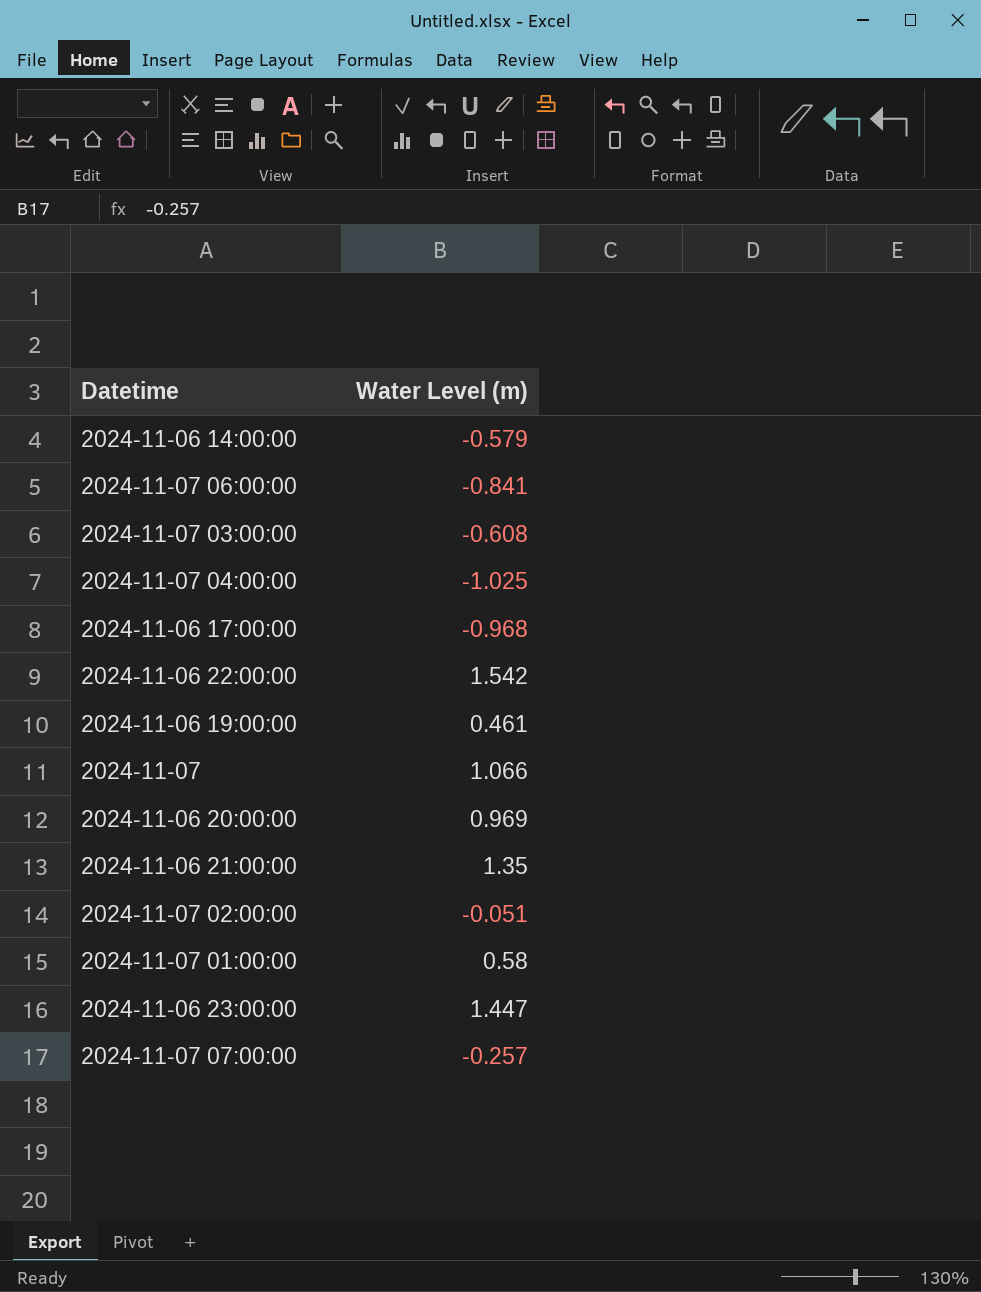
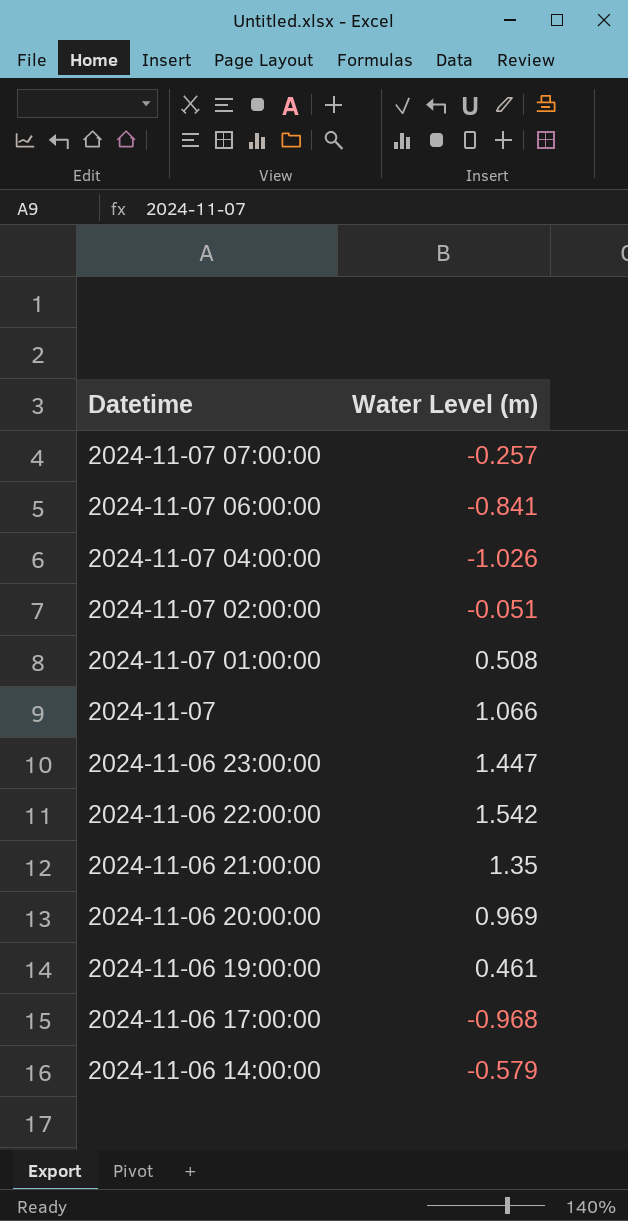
row order: none -> Datetime descending
row 2024-11-07 03:00:00: -0.608 -> none
2024-11-07 04:00:00 | Water Level (m): -1.025 -> -1.026
2024-11-07 01:00:00 | Water Level (m): 0.58 -> 0.508

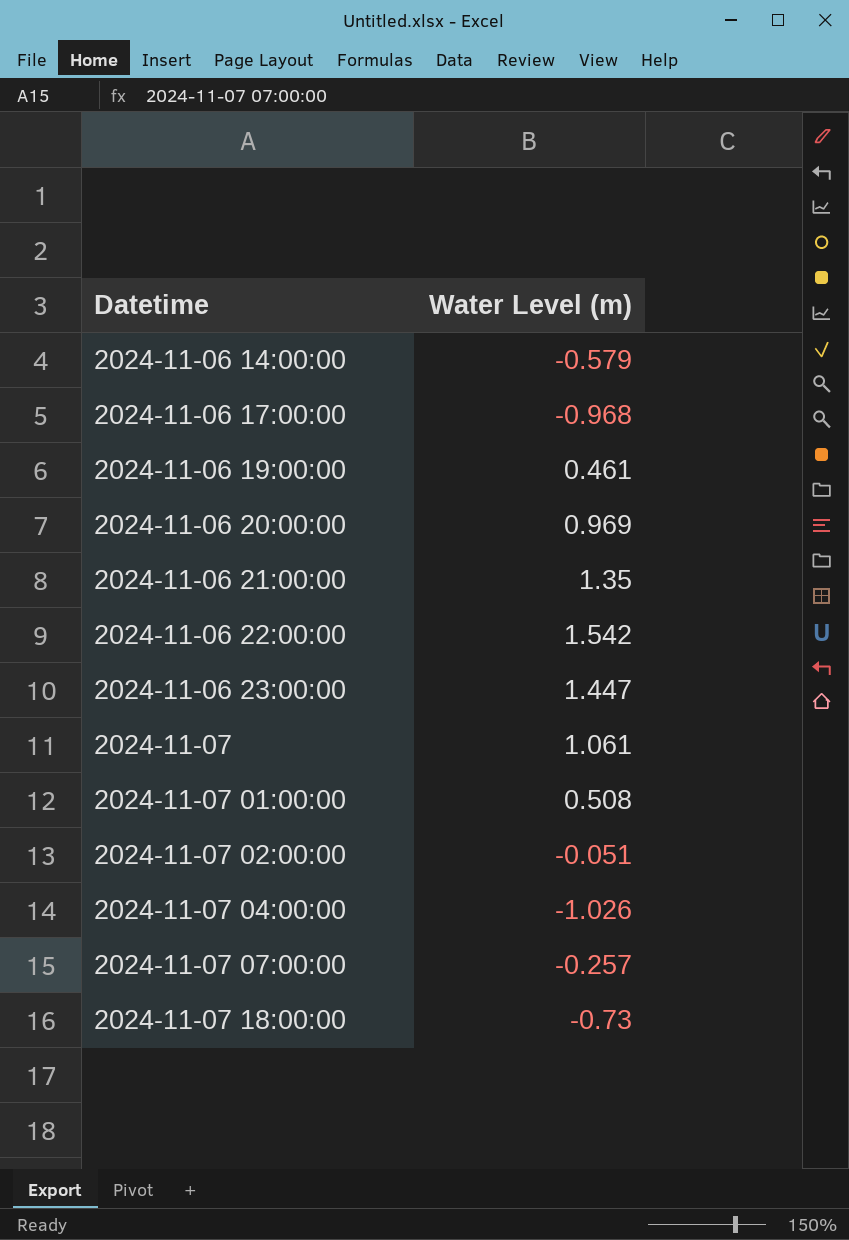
row order: Datetime descending -> Datetime ascending
row 2024-11-07 06:00:00: -0.841 -> none
2024-11-07 | Water Level (m): 1.066 -> 1.061
row 2024-11-07 18:00:00: none -> -0.73

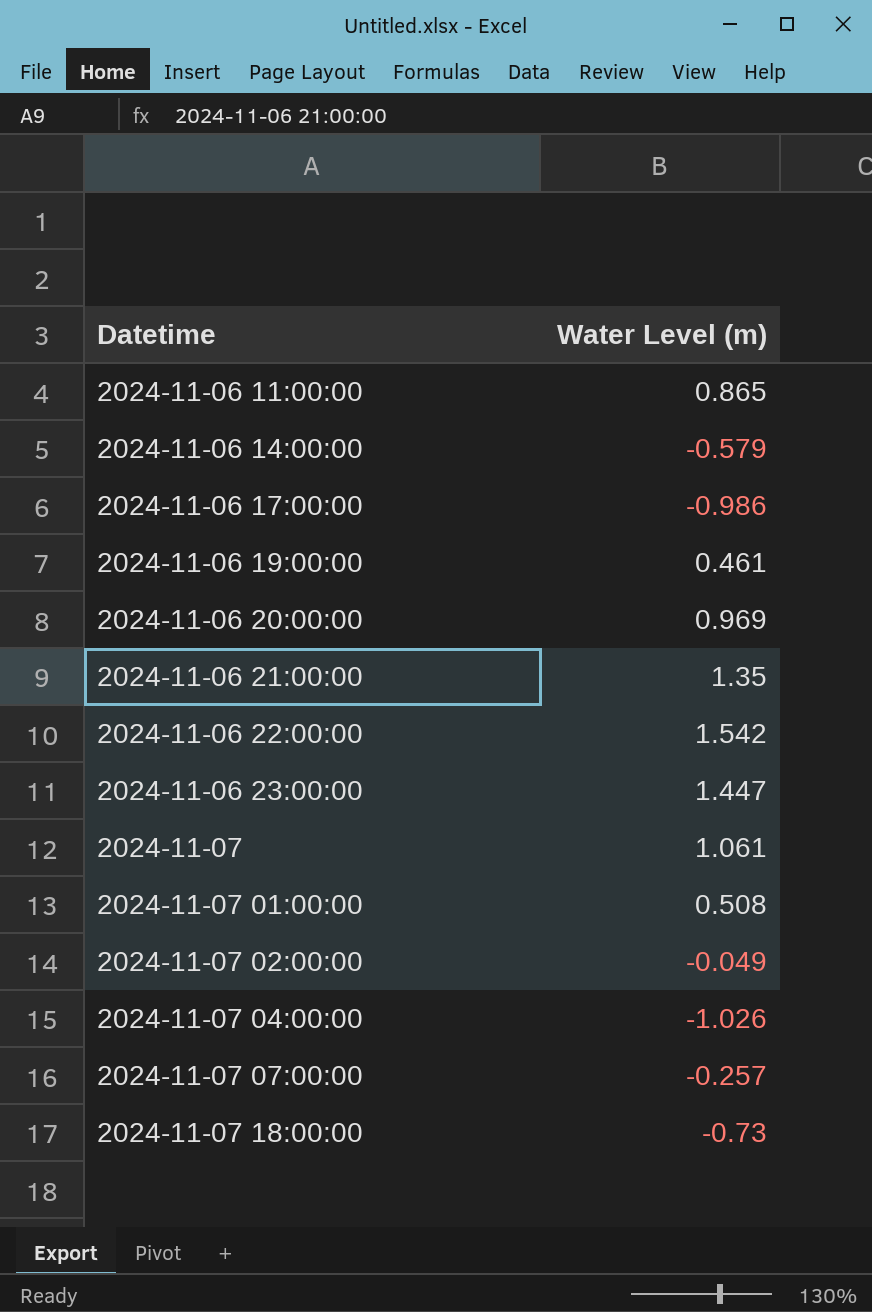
row 2024-11-06 11:00:00: none -> 0.865
2024-11-06 17:00:00 | Water Level (m): -0.968 -> -0.986
2024-11-07 02:00:00 | Water Level (m): -0.051 -> -0.049

